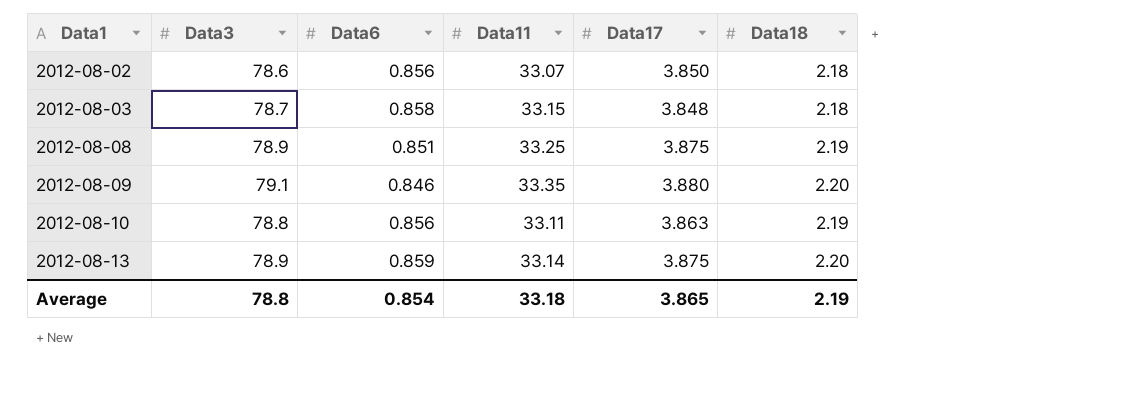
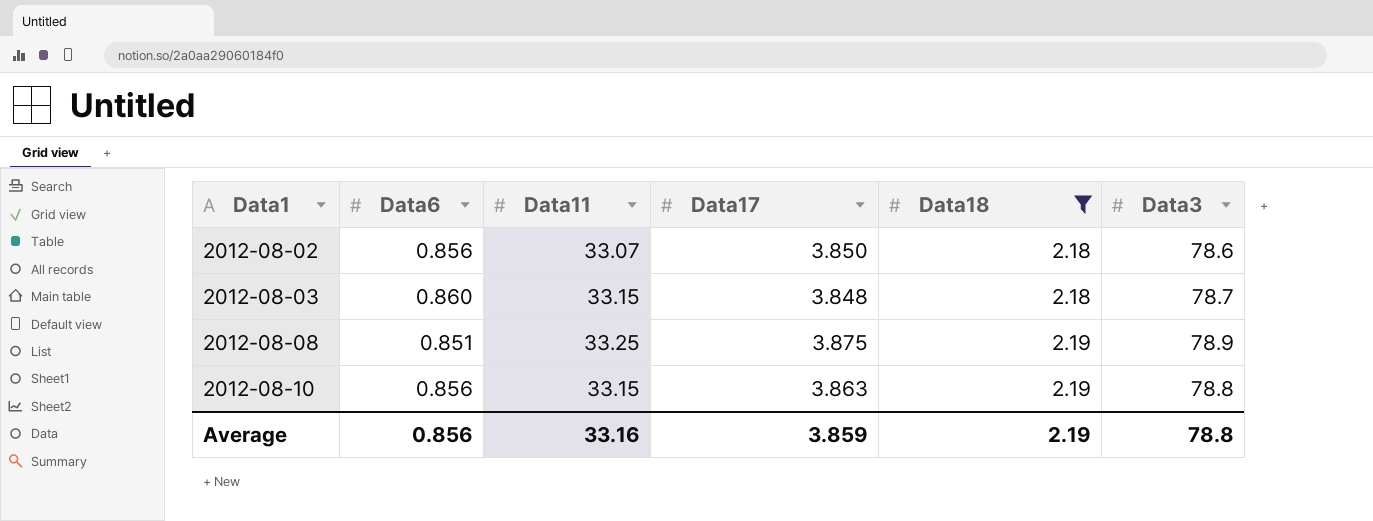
filter: none -> Data18 != 2.20
column Data3 | position: 2 -> 6
2012-08-03 | Data6: 0.858 -> 0.860
2012-08-10 | Data11: 33.11 -> 33.15
Average | Data6: 0.854 -> 0.856
Average | Data11: 33.18 -> 33.16
Average | Data17: 3.865 -> 3.859

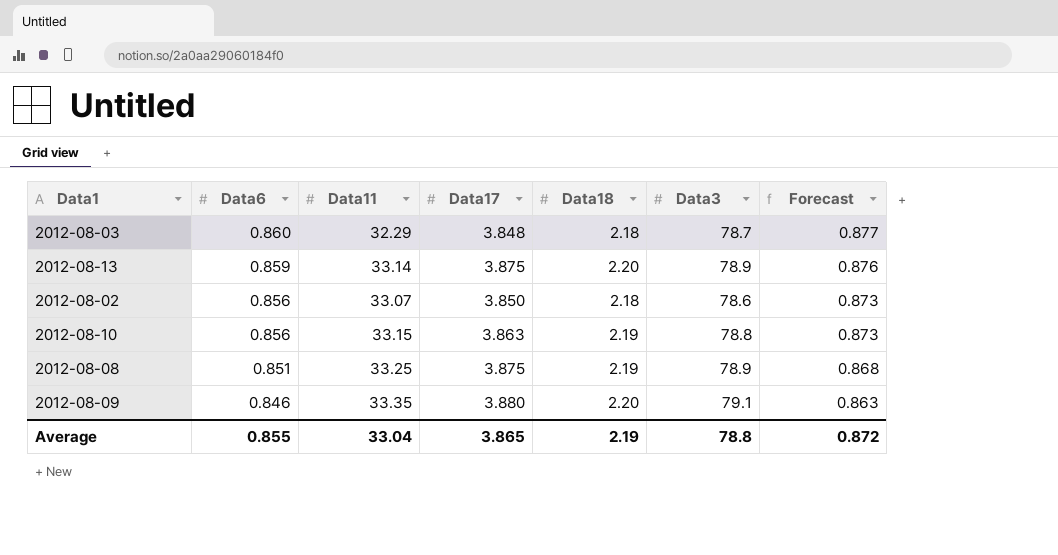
filter: Data18 != 2.20 -> none
row order: Data1 ascending -> Data6 descending
column Forecast | formula: none -> [Data6] * 1.02
2012-08-03 | Data11: 33.15 -> 32.29
Average | Data6: 0.856 -> 0.855
Average | Data11: 33.16 -> 33.04
Average | Data17: 3.859 -> 3.865

